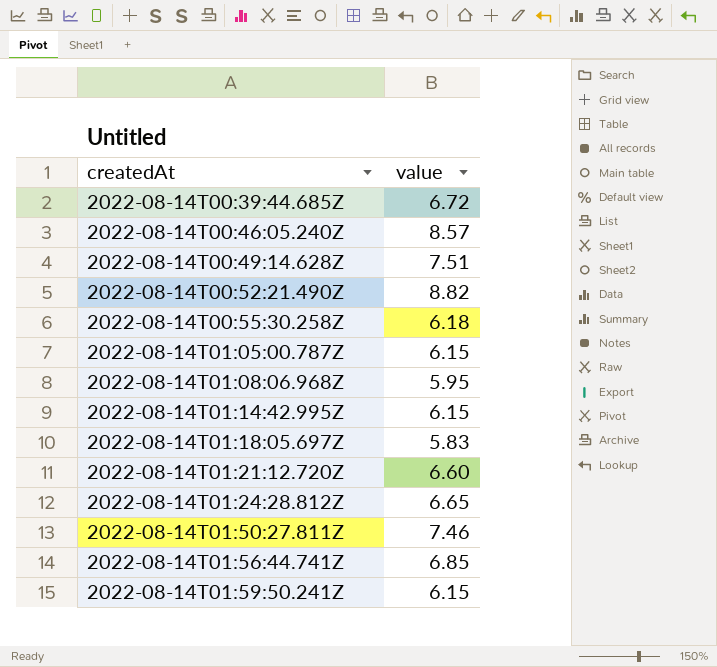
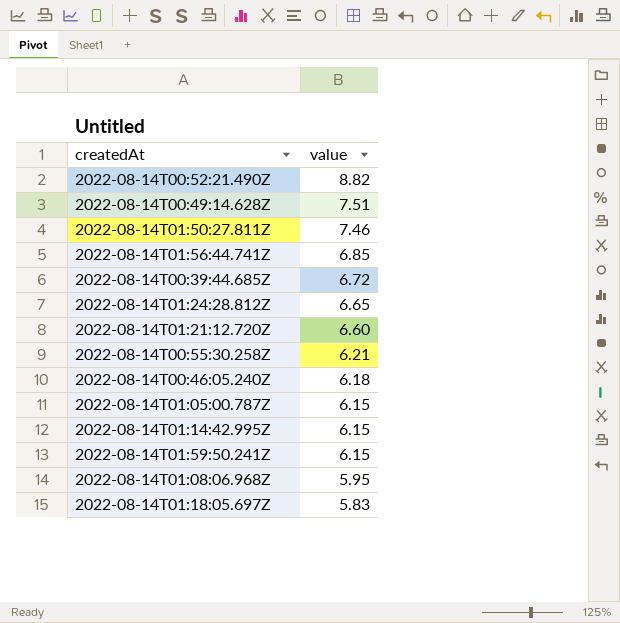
row order: createdAt ascending -> value descending
2022-08-14T00:55:30.258Z | value: 6.18 -> 6.21
2022-08-14T00:46:05.240Z | value: 8.57 -> 6.18

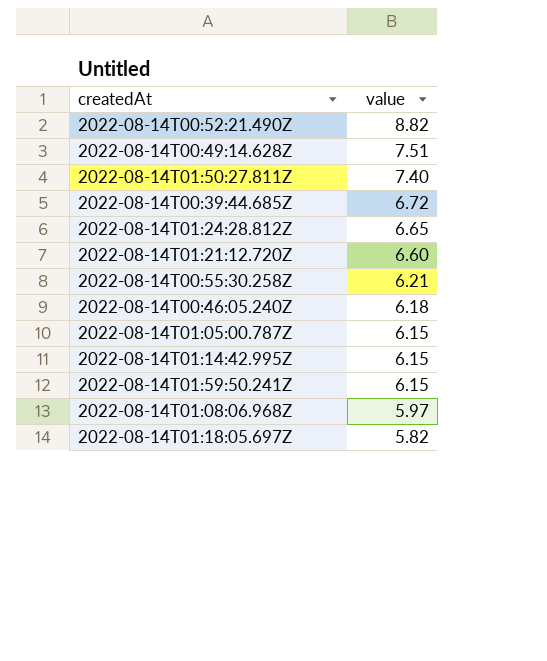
row 2022-08-14T01:56:44.741Z: 6.85 -> none
2022-08-14T01:50:27.811Z | value: 7.46 -> 7.40
2022-08-14T01:08:06.968Z | value: 5.95 -> 5.97
2022-08-14T01:18:05.697Z | value: 5.83 -> 5.82

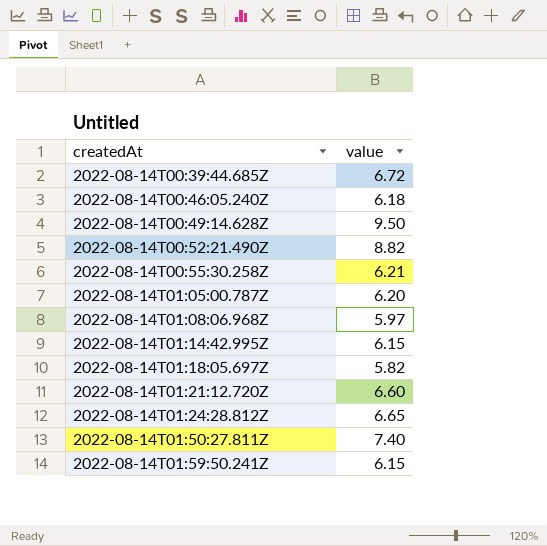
row order: value descending -> createdAt ascending
2022-08-14T00:49:14.628Z | value: 7.51 -> 9.50
2022-08-14T01:05:00.787Z | value: 6.15 -> 6.20

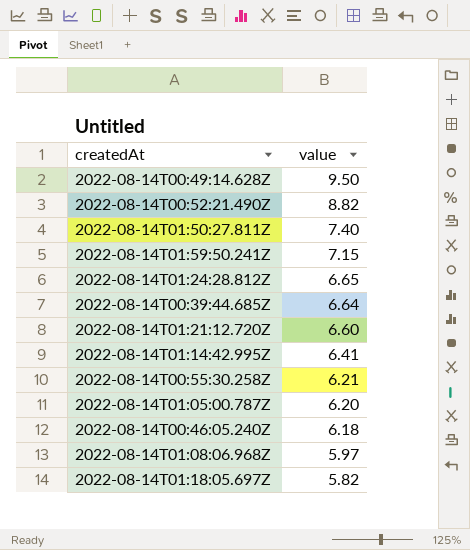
row order: createdAt ascending -> value descending
2022-08-14T01:59:50.241Z | value: 6.15 -> 7.15
2022-08-14T00:39:44.685Z | value: 6.72 -> 6.64
2022-08-14T01:14:42.995Z | value: 6.15 -> 6.41

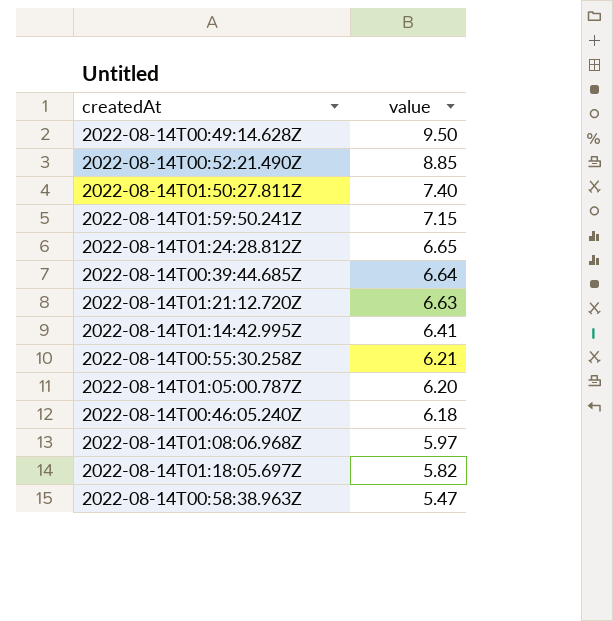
2022-08-14T00:52:21.490Z | value: 8.82 -> 8.85
2022-08-14T01:21:12.720Z | value: 6.60 -> 6.63
row 2022-08-14T00:58:38.963Z: none -> 5.47

